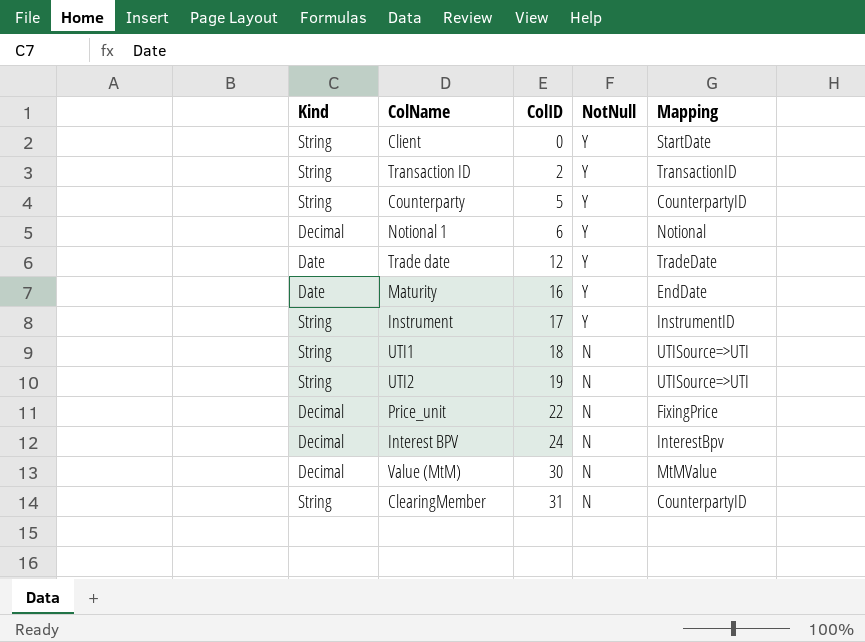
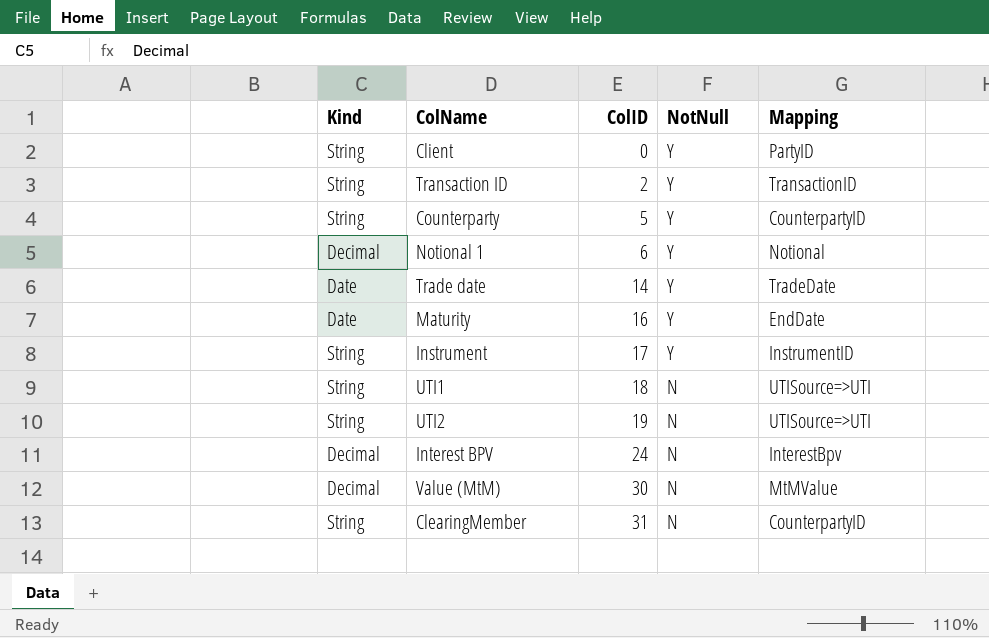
row Price_unit: Decimal | 22 | N | FixingPrice -> none
Client | Mapping: StartDate -> PartyID
Trade date | ColID: 12 -> 14

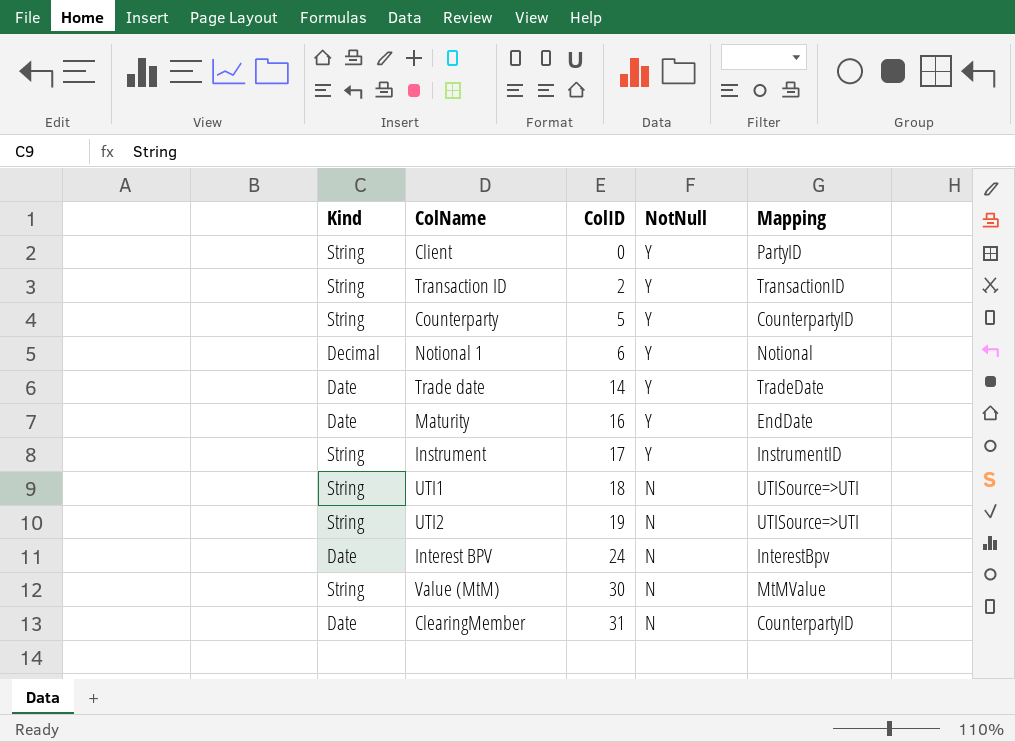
Interest BPV | Kind: Decimal -> Date
Value (MtM) | Kind: Decimal -> String
ClearingMember | Kind: String -> Date

